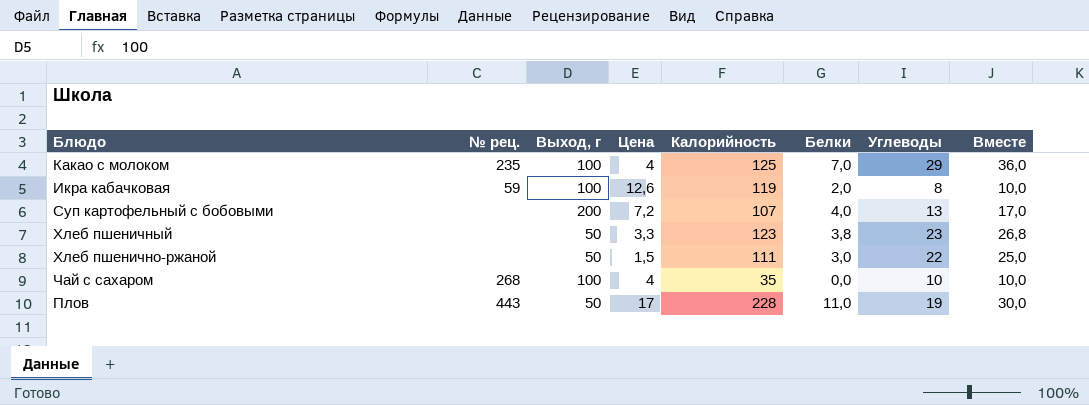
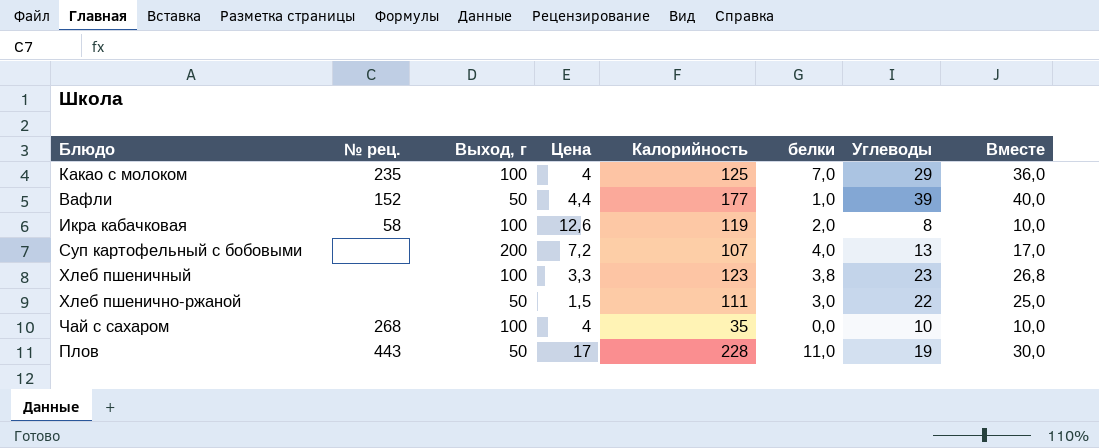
column name: Белки -> белки
row Вафли: none -> 152 | 50 | 4,4 | 177 | 1,0 | 39 | 40,0
Икра кабачковая | № рец.: 59 -> 58
Хлеб пшеничный | Выход, г: 50 -> 100

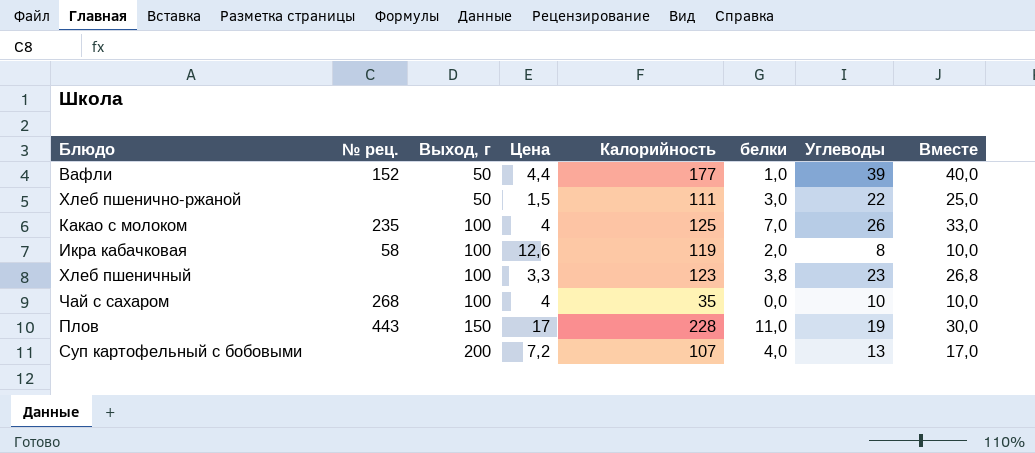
row order: none -> Выход, г ascending
Какао с молоком | Углеводы: 29 -> 26
Какао с молоком | Вместе: 36,0 -> 33,0
Плов | Выход, г: 50 -> 150

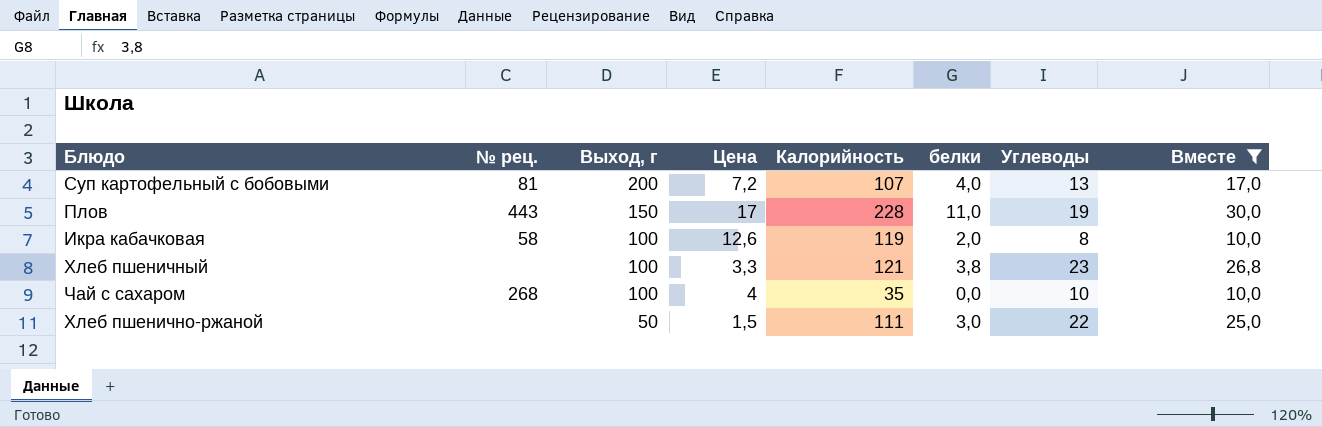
filter: none -> Вместе <= 30,0
row order: Выход, г ascending -> Выход, г descending
Суп картофельный с бобовыми | № рец.: none -> 81
Хлеб пшеничный | Калорийность: 123 -> 121

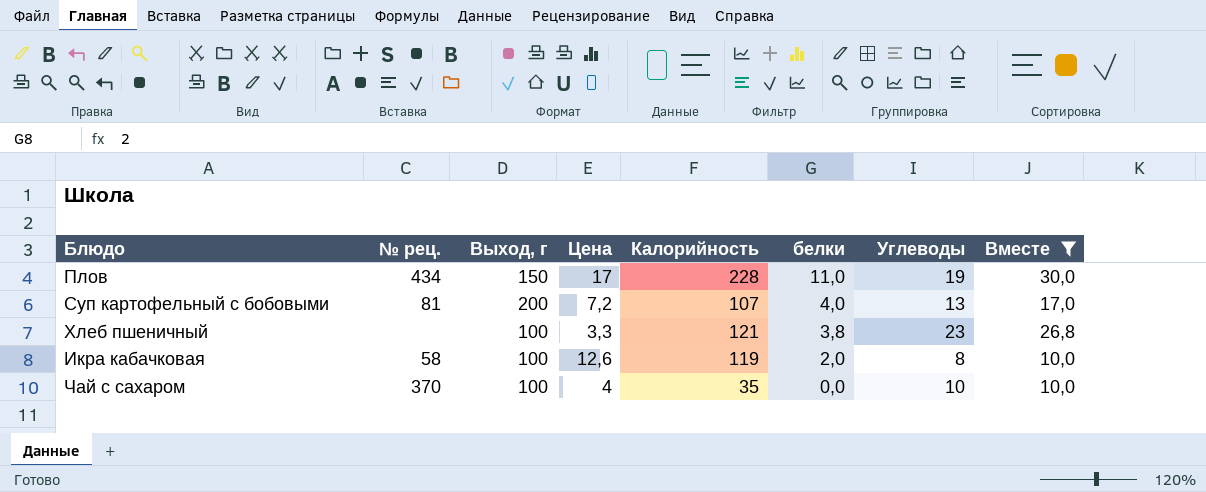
row order: Выход, г descending -> белки descending
row Хлеб пшенично-ржаной: none | 50 | 1,5 | 111 | 3,0 | 22 | 25,0 -> none
Плов | № рец.: 443 -> 434
Чай с сахаром | № рец.: 268 -> 370

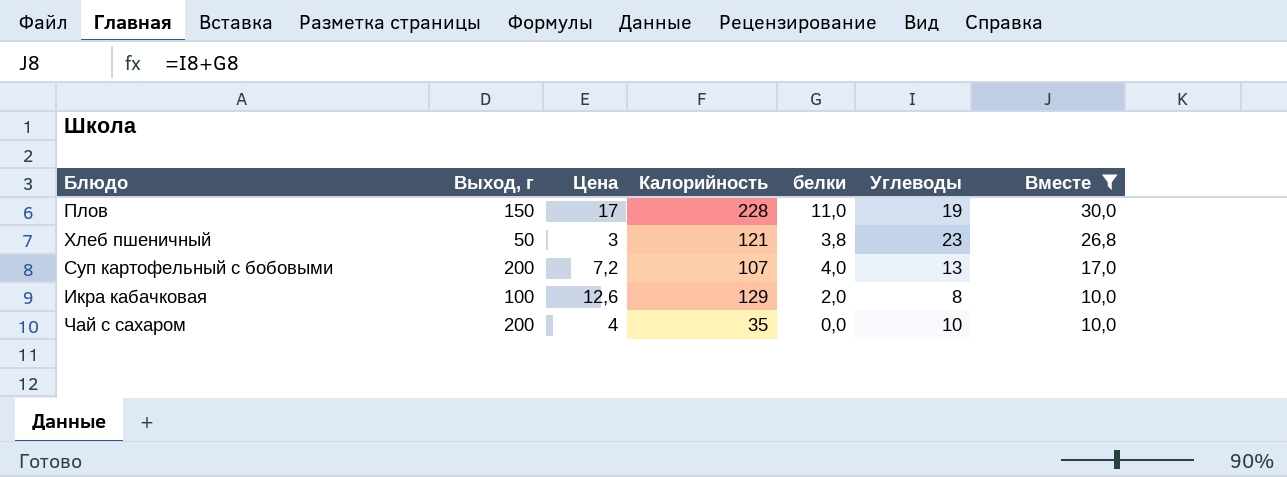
row order: белки descending -> Вместе descending
column № рец. | position: 2 -> none
Хлеб пшеничный | Выход, г: 100 -> 50
Хлеб пшеничный | Цена: 3,3 -> 3
Икра кабачковая | Калорийность: 119 -> 129
Чай с сахаром | Выход, г: 100 -> 200

